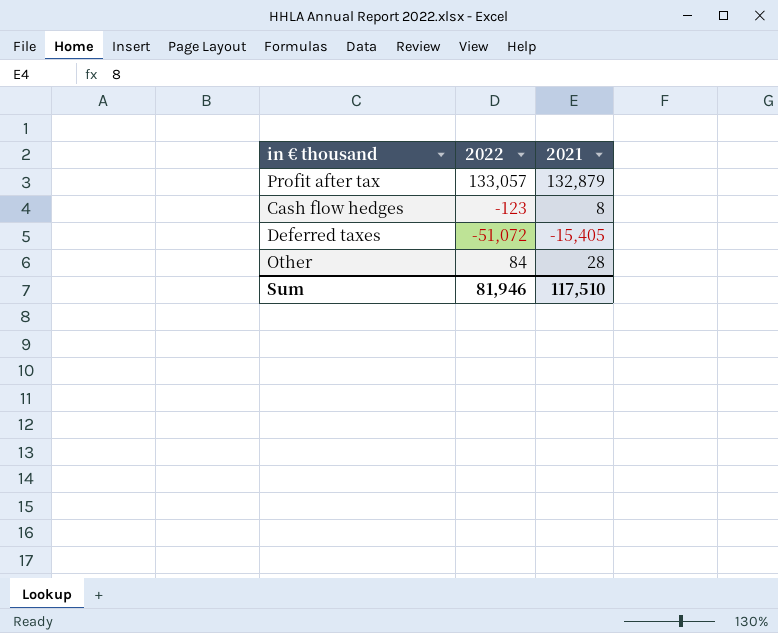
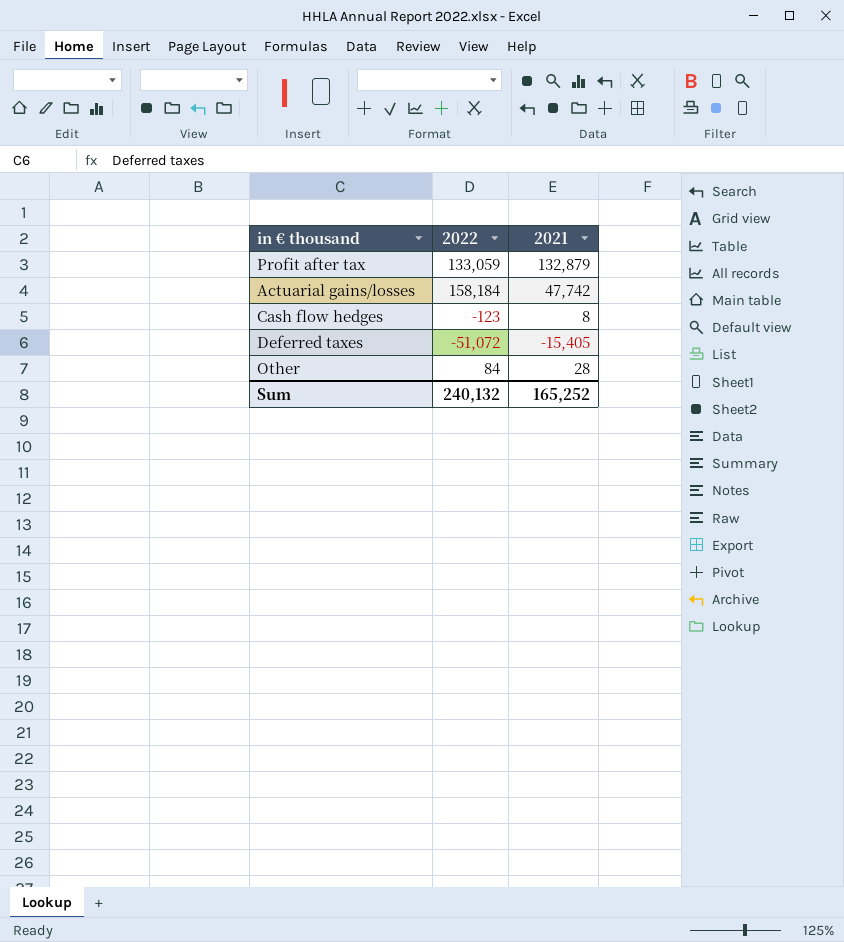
Profit after tax | 2022: 133,057 -> 133,059
row Actuarial gains/losses: none -> 158,184 | 47,742
Sum | 2022: 81,946 -> 240,132
Sum | 2021: 117,510 -> 165,252

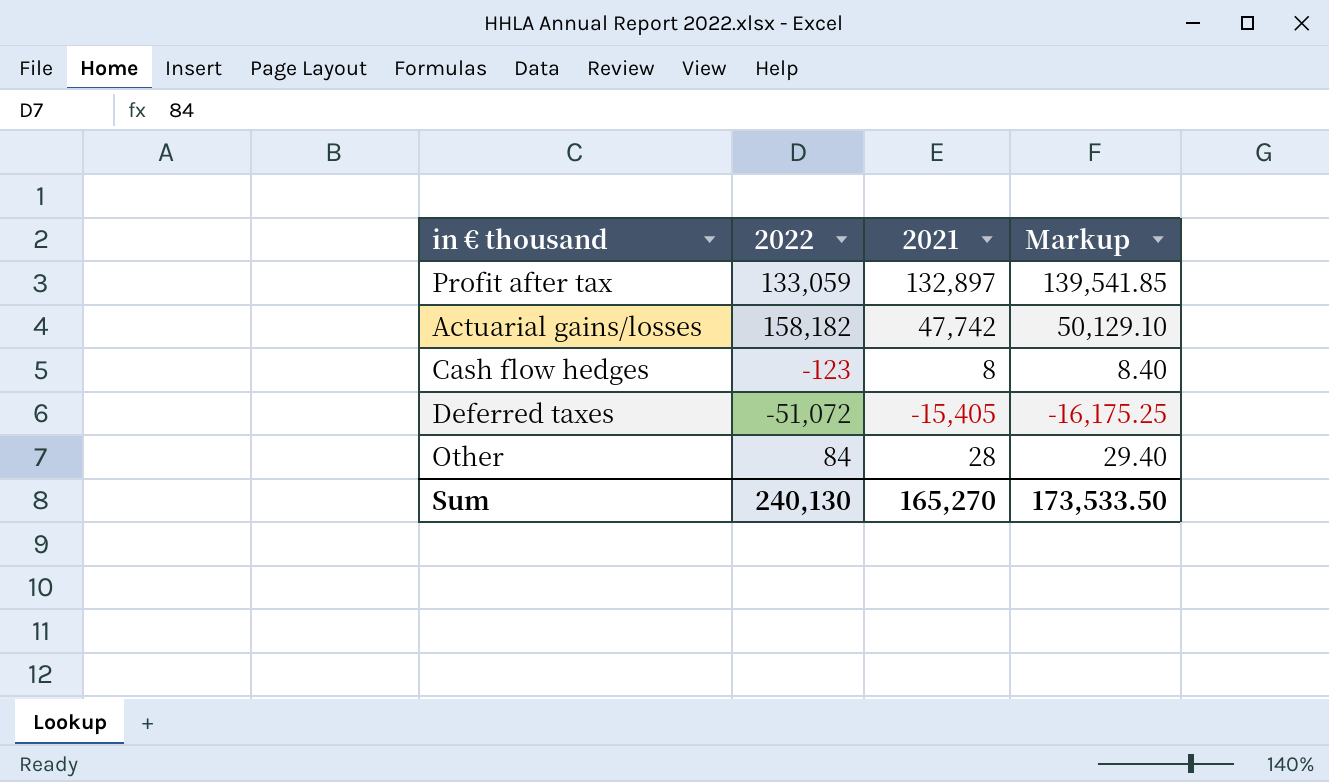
column Markup | formula: none -> [2021] * 1.05
Profit after tax | 2021: 132,879 -> 132,897
Actuarial gains/losses | 2022: 158,184 -> 158,182
Sum | 2022: 240,132 -> 240,130
Sum | 2021: 165,252 -> 165,270

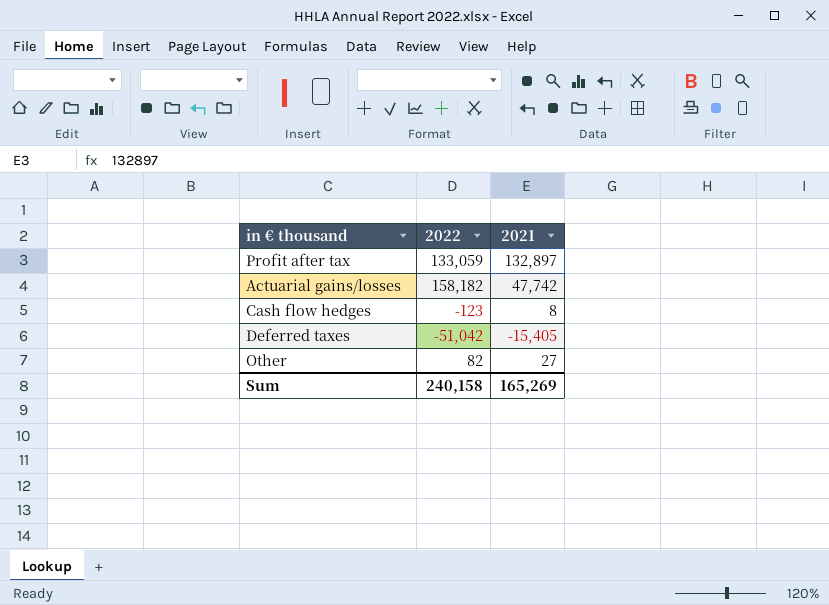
column Markup | formula: [2021] * 1.05 -> none
Deferred taxes | 2022: -51,072 -> -51,042
Other | 2022: 84 -> 82
Other | 2021: 28 -> 27
Sum | 2022: 240,130 -> 240,158
Sum | 2021: 165,270 -> 165,269

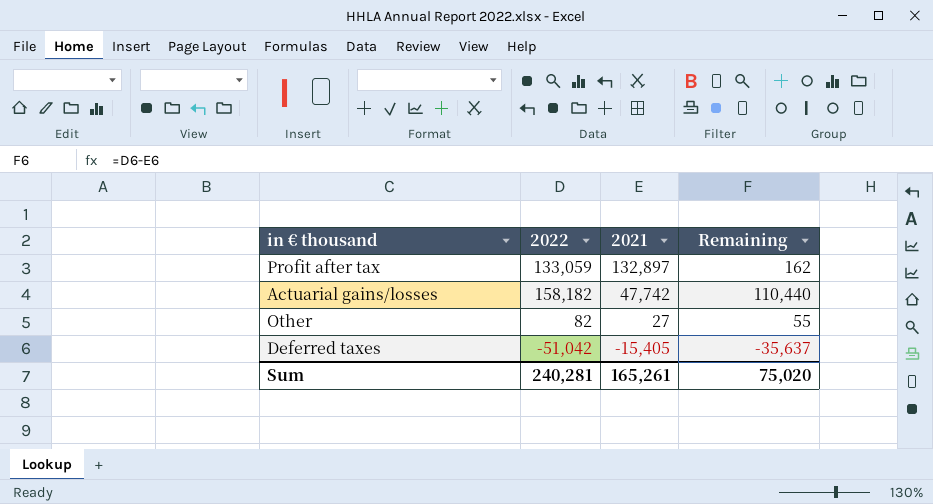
row order: none -> 2021 descending
column Remaining | formula: none -> [2022] - [2021]
row Cash flow hedges: -123 | 8 -> none
Sum | 2022: 240,158 -> 240,281
Sum | 2021: 165,269 -> 165,261

